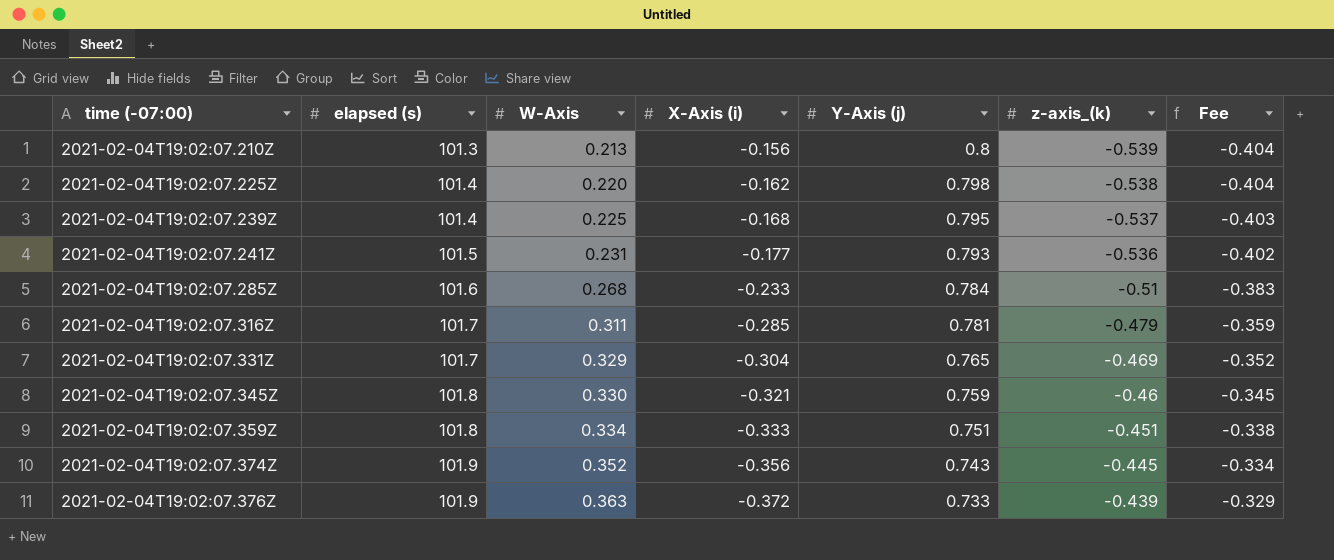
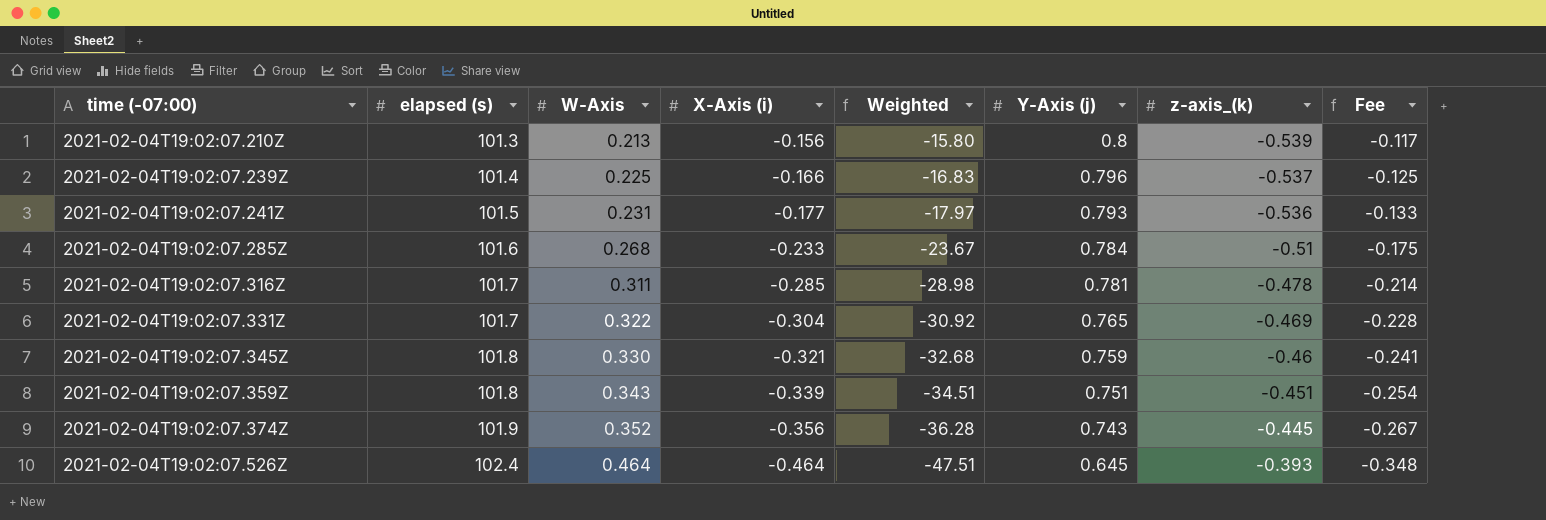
column Weighted | formula: none -> [elapsed (s)] * [X-Axis (i)]
column Fee | formula: [z-axis_(k)] * 0.75 -> [X-Axis (i)] * 0.75
row 2021-02-04T19:02:07.225Z: 101.4 | 0.220 | -0.162 | 0.798 | -0.538 | -0.404 -> none
row 2021-02-04T19:02:07.376Z: 101.9 | 0.363 | -0.372 | 0.733 | -0.439 | -0.329 -> none
2021-02-04T19:02:07.239Z | X-Axis (i): -0.168 -> -0.166
2021-02-04T19:02:07.239Z | Y-Axis (j): 0.795 -> 0.796
2021-02-04T19:02:07.316Z | z-axis_(k): -0.479 -> -0.478
2021-02-04T19:02:07.331Z | W-Axis: 0.329 -> 0.322
2021-02-04T19:02:07.359Z | W-Axis: 0.334 -> 0.343
2021-02-04T19:02:07.359Z | X-Axis (i): -0.333 -> -0.339
row 2021-02-04T19:02:07.526Z: none -> 102.4 | 0.464 | -0.464 | -47.51 | 0.645 | -0.393 | -0.348

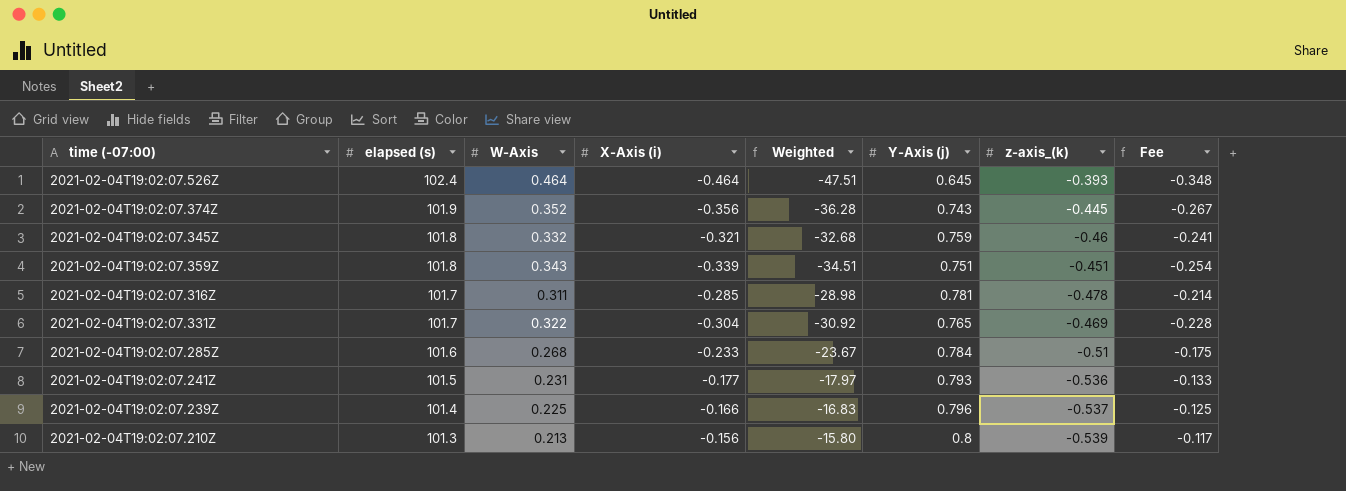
row order: time (-07:00) ascending -> elapsed (s) descending
2021-02-04T19:02:07.345Z | W-Axis: 0.330 -> 0.332

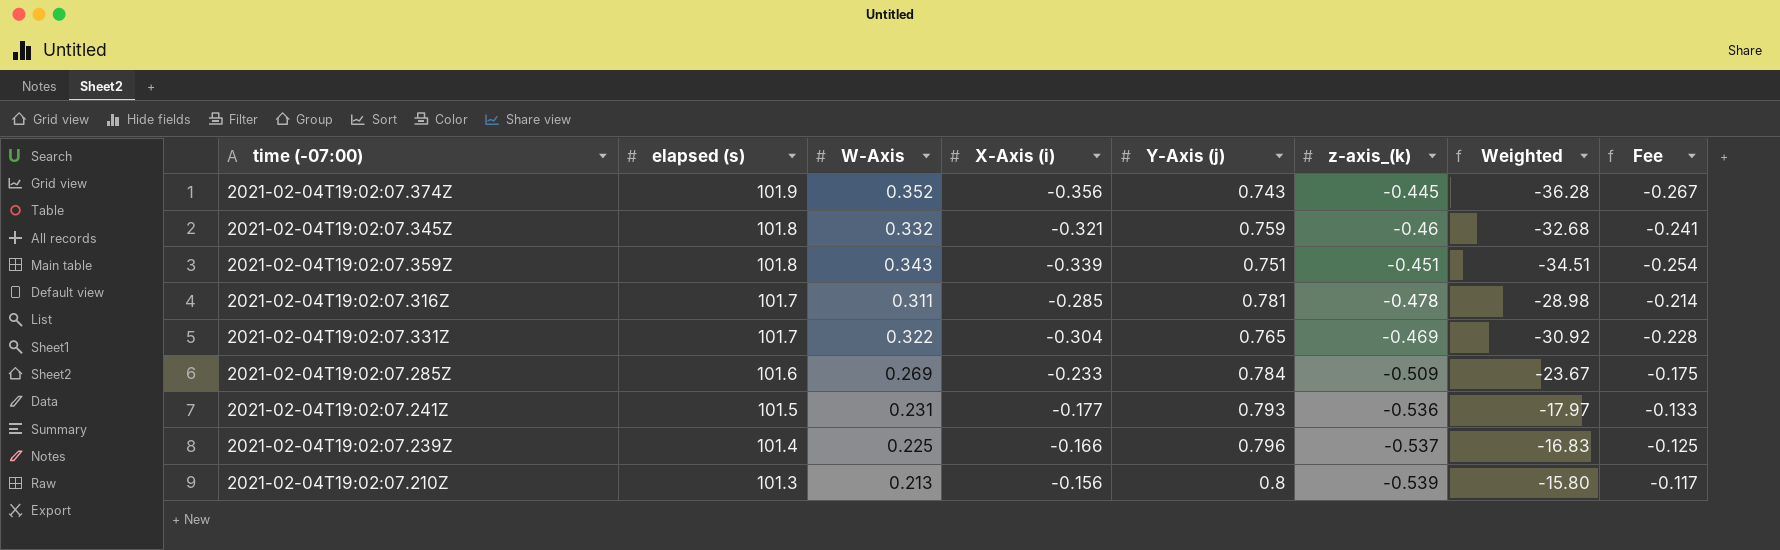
column Weighted | position: 5 -> 7
row 2021-02-04T19:02:07.526Z: 102.4 | 0.464 | -0.464 | -47.51 | 0.645 | -0.393 | -0.348 -> none
2021-02-04T19:02:07.285Z | W-Axis: 0.268 -> 0.269
2021-02-04T19:02:07.285Z | z-axis_(k): -0.51 -> -0.509

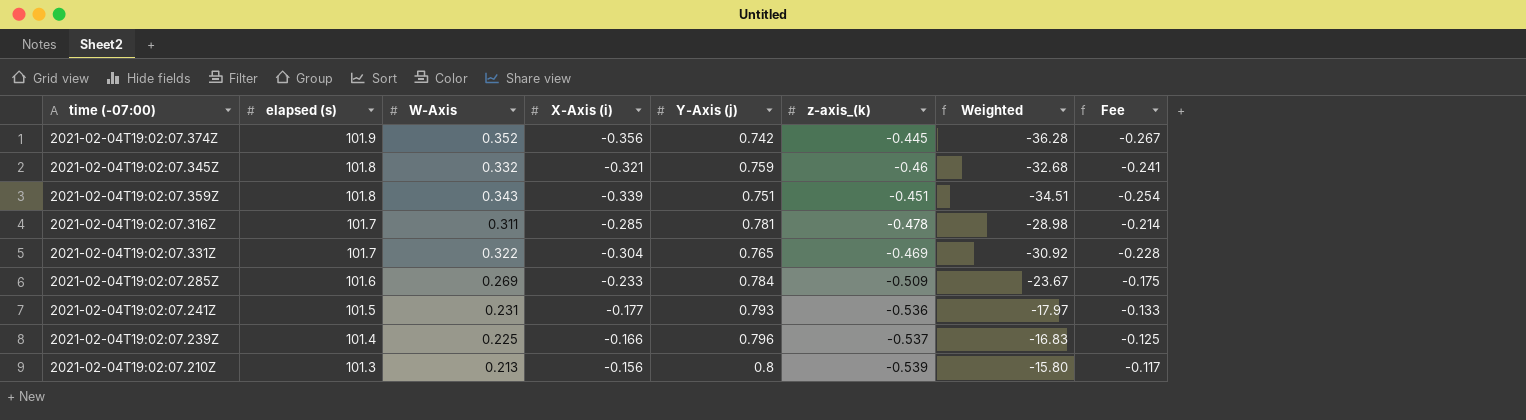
2021-02-04T19:02:07.374Z | Y-Axis (j): 0.743 -> 0.742

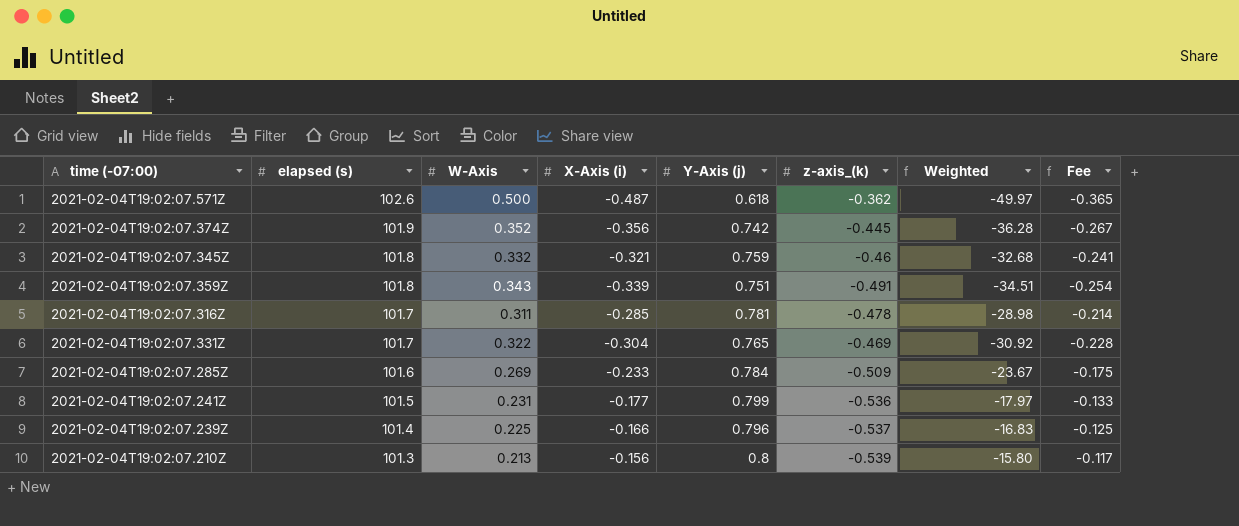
row 2021-02-04T19:02:07.571Z: none -> 102.6 | 0.500 | -0.487 | 0.618 | -0.362 | -49.97 | -0.365
2021-02-04T19:02:07.359Z | z-axis_(k): -0.451 -> -0.491
2021-02-04T19:02:07.241Z | Y-Axis (j): 0.793 -> 0.799

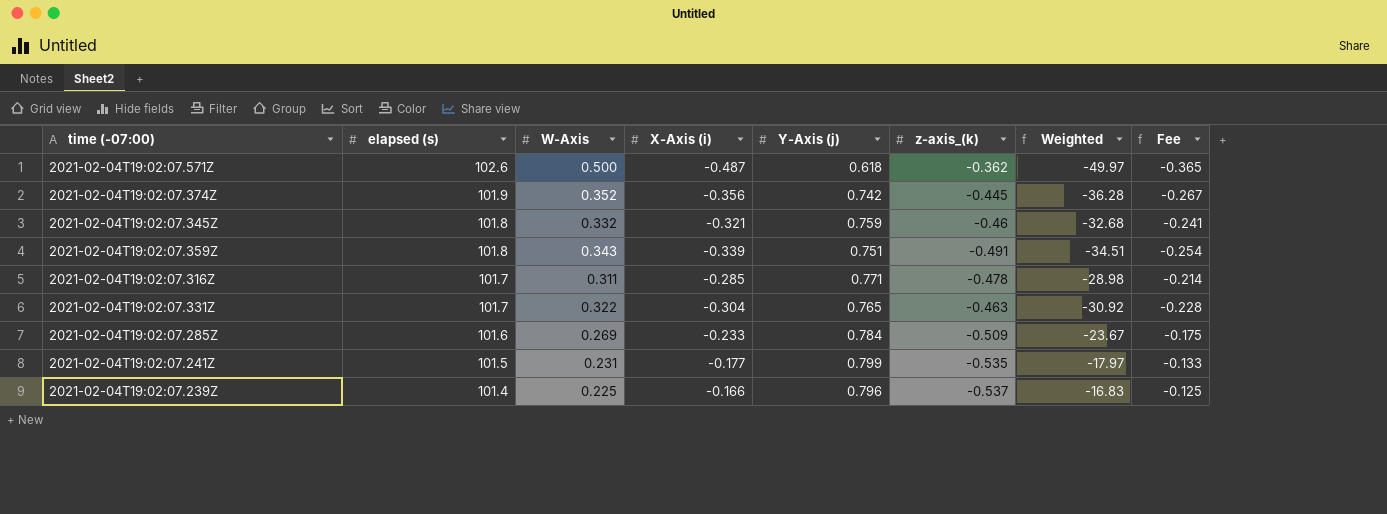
row 2021-02-04T19:02:07.210Z: 101.3 | 0.213 | -0.156 | 0.8 | -0.539 | -15.80 | -0.117 -> none
2021-02-04T19:02:07.316Z | Y-Axis (j): 0.781 -> 0.771
2021-02-04T19:02:07.331Z | z-axis_(k): -0.469 -> -0.463
2021-02-04T19:02:07.241Z | z-axis_(k): -0.536 -> -0.535

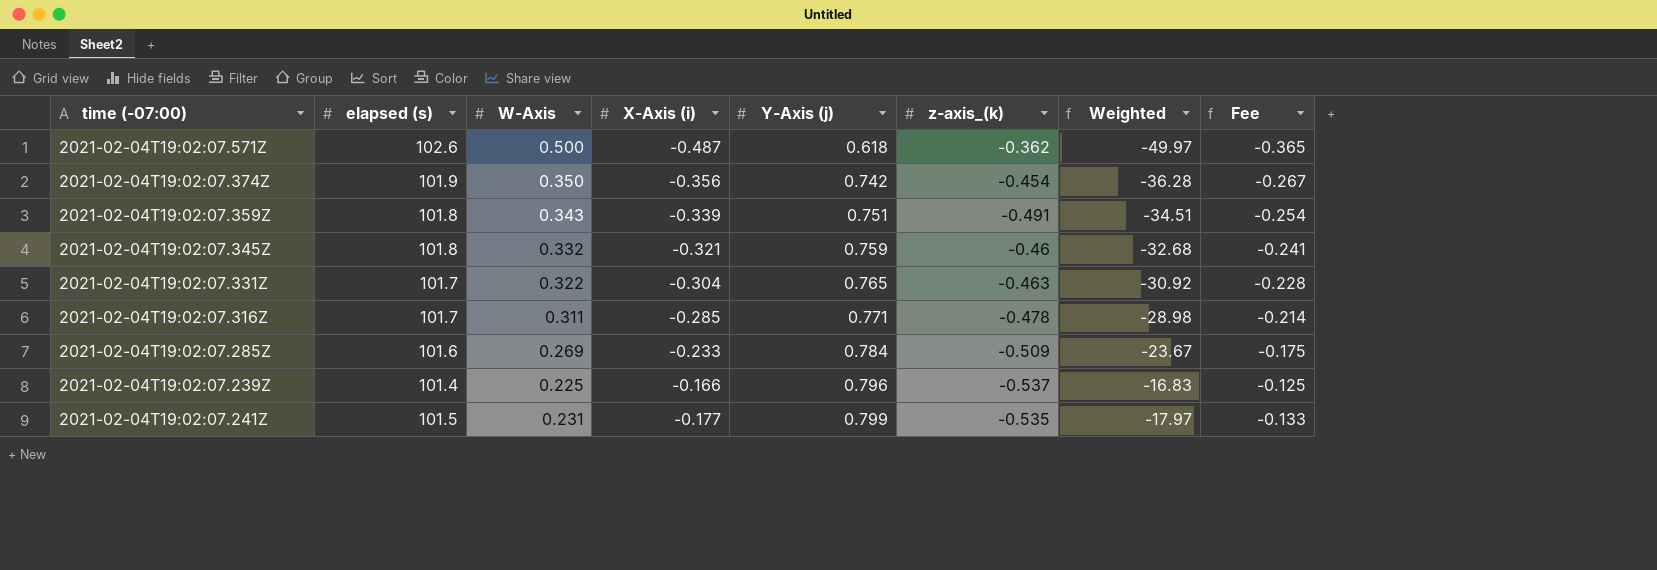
row order: elapsed (s) descending -> Y-Axis (j) ascending
2021-02-04T19:02:07.374Z | W-Axis: 0.352 -> 0.350
2021-02-04T19:02:07.374Z | z-axis_(k): -0.445 -> -0.454

